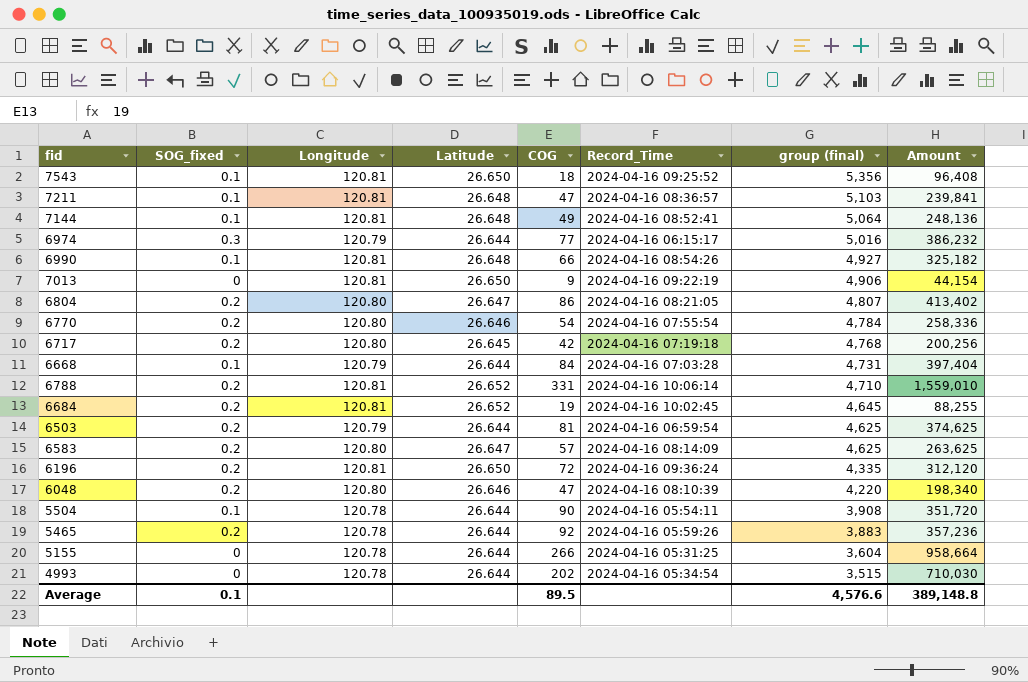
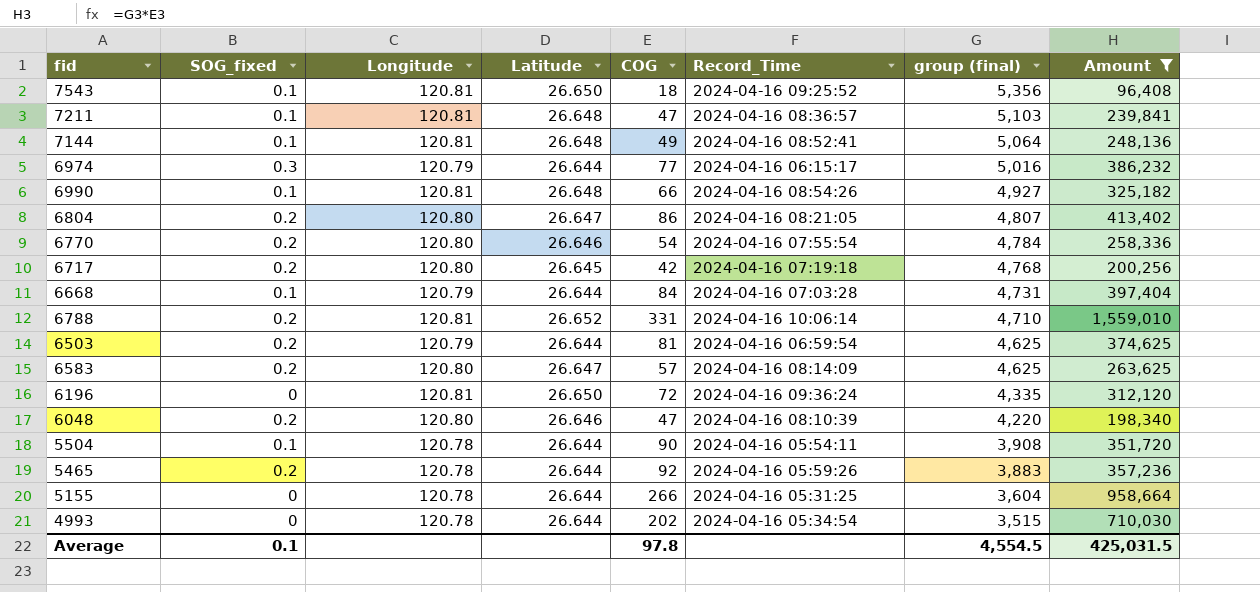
filter: none -> Amount >= 96,408
6196 | SOG_fixed: 0.2 -> 0
Average | COG: 89.5 -> 97.8
Average | group (final): 4,576.6 -> 4,554.5
Average | Amount: 389,148.8 -> 425,031.5

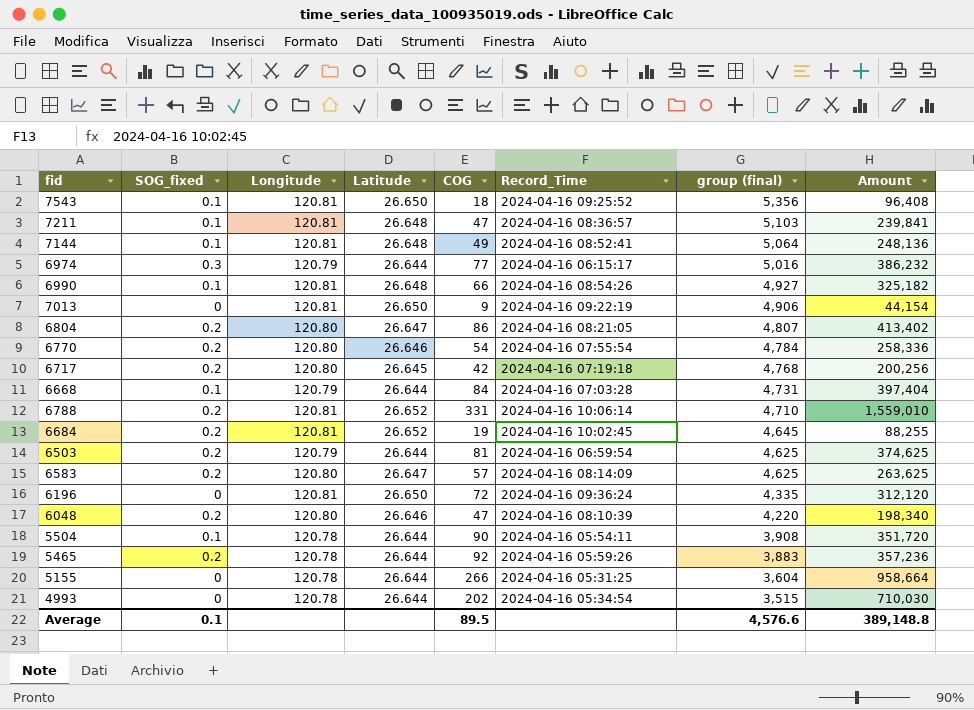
filter: Amount >= 96,408 -> none
Average | COG: 97.8 -> 89.5
Average | group (final): 4,554.5 -> 4,576.6
Average | Amount: 425,031.5 -> 389,148.8

